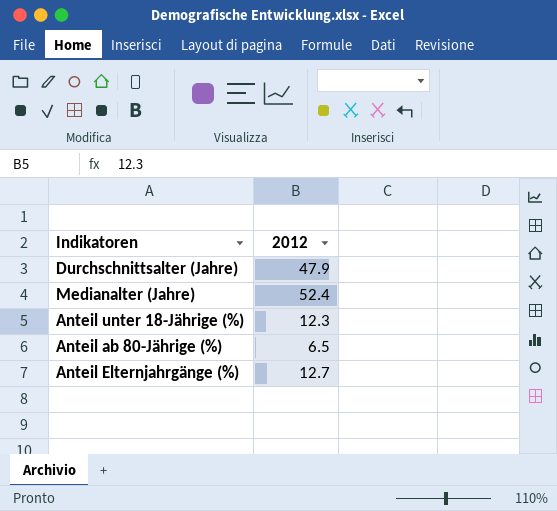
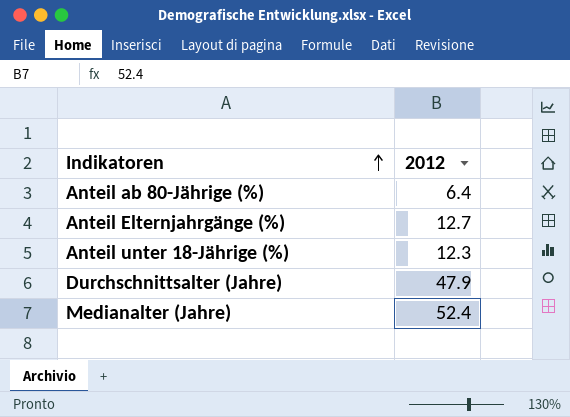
row order: none -> Indikatoren ascending
Anteil ab 80-Jährige (%) | 2012: 6.5 -> 6.4

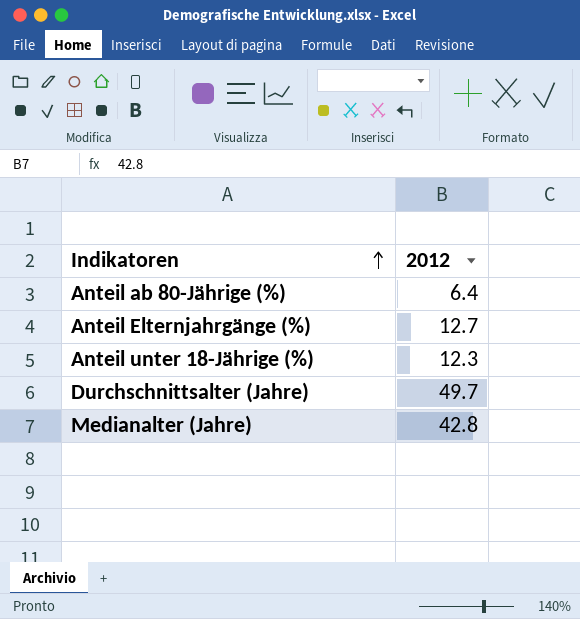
Durchschnittsalter (Jahre) | 2012: 47.9 -> 49.7
Medianalter (Jahre) | 2012: 52.4 -> 42.8

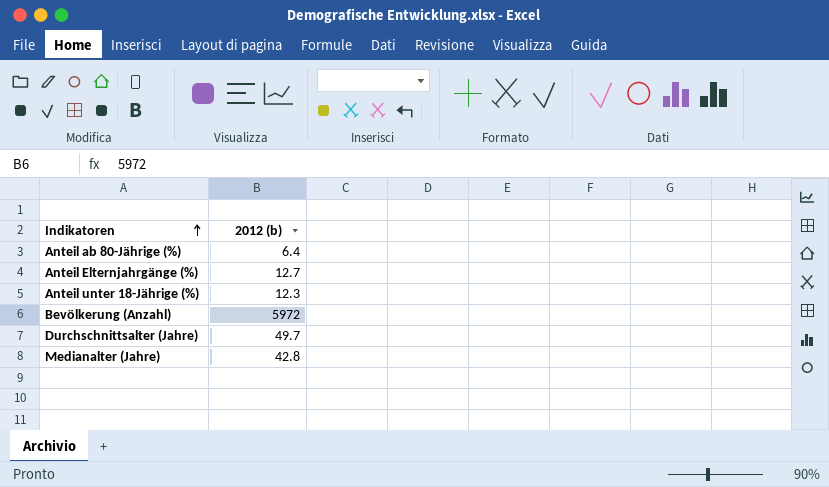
column name: 2012 -> 2012 (b)
row Bevölkerung (Anzahl): none -> 5972

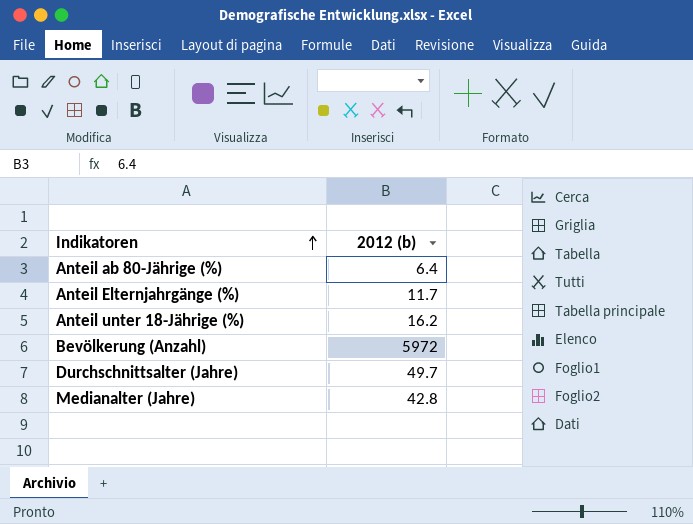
Anteil Elternjahrgänge (%) | 2012 (b): 12.7 -> 11.7
Anteil unter 18-Jährige (%) | 2012 (b): 12.3 -> 16.2

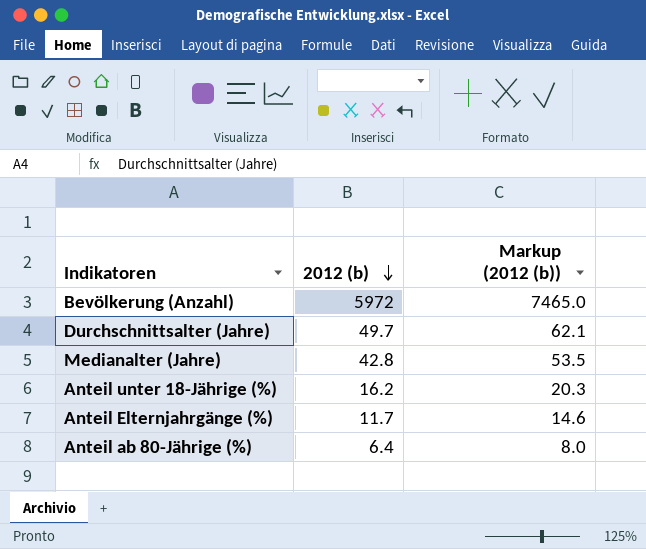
row order: Indikatoren ascending -> 2012 (b) descending
column Markup (2012 (b)) | formula: none -> [2012 (b)] * 1.25

